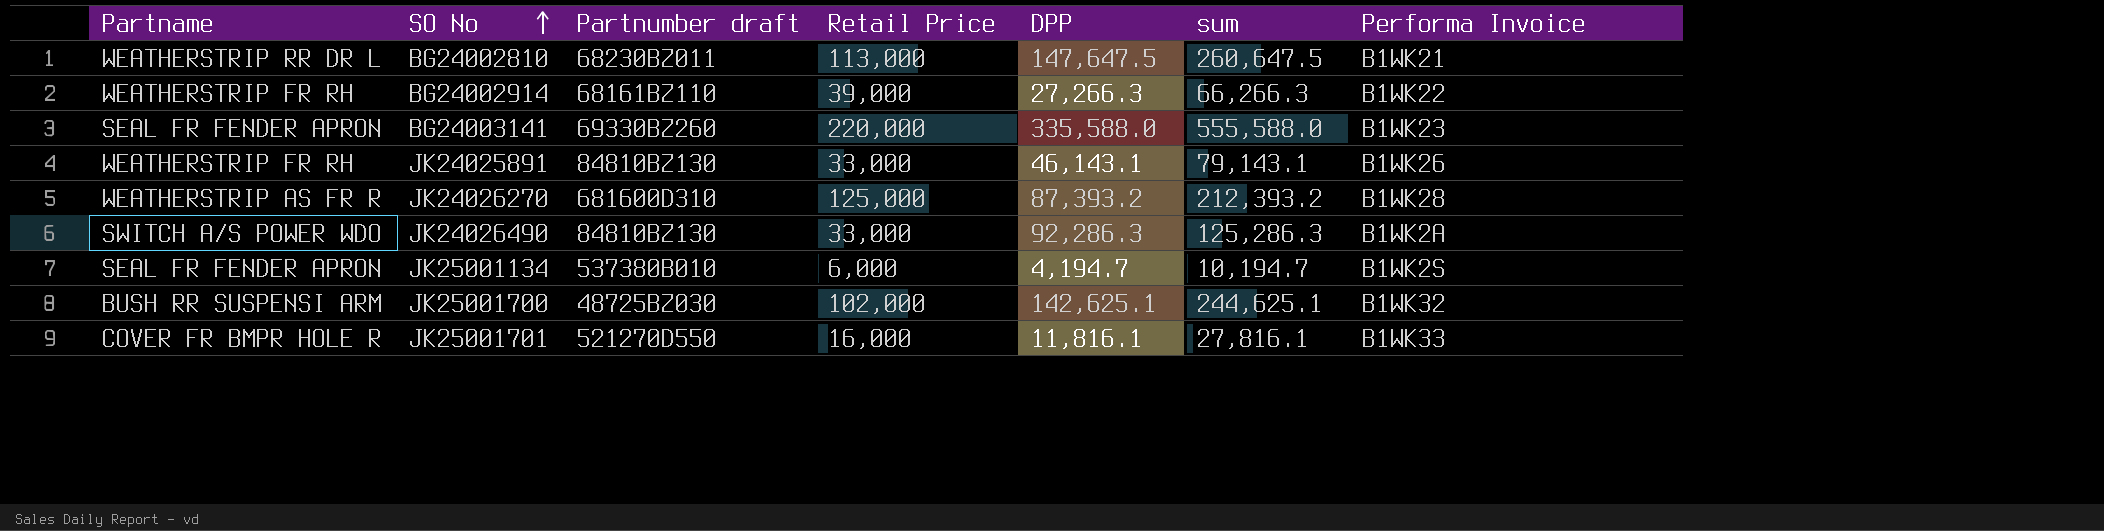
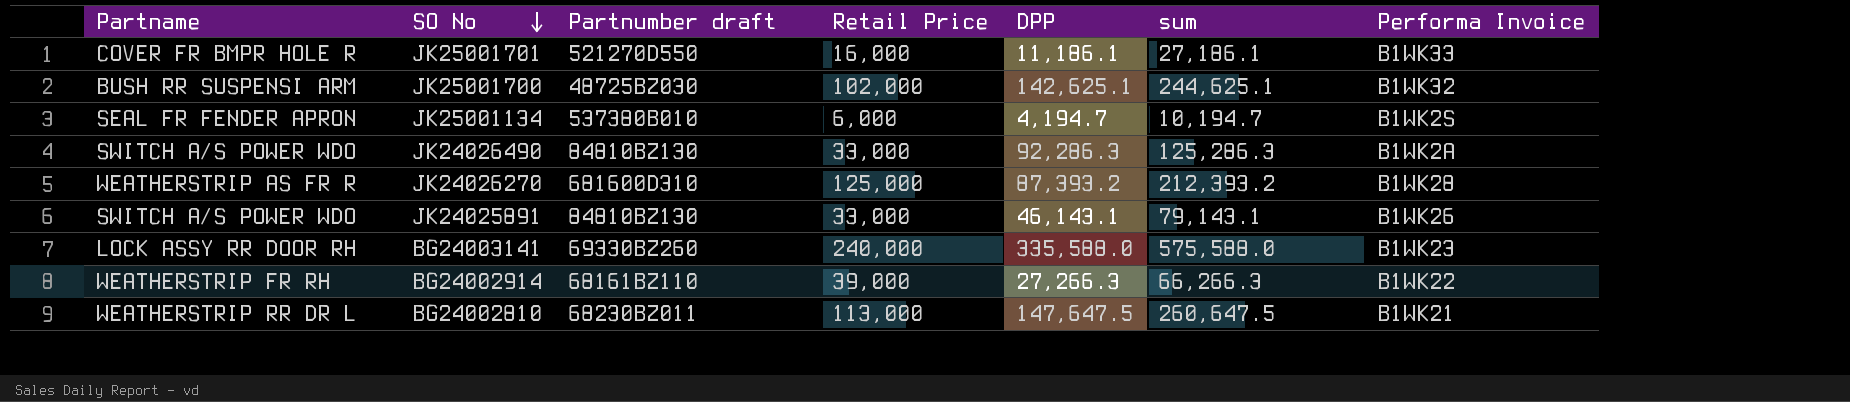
row order: SO No ascending -> SO No descending
JK25001701 | DPP: 11,816.1 -> 11,186.1
JK25001701 | sum: 27,816.1 -> 27,186.1
JK24025891 | Partname: WEATHERSTRIP FR RH -> SWITCH A/S POWER WDO
BG24003141 | Partname: SEAL FR FENDER APRON -> LOCK ASSY RR DOOR RH
BG24003141 | Retail Price: 220,000 -> 240,000
BG24003141 | sum: 555,588.0 -> 575,588.0

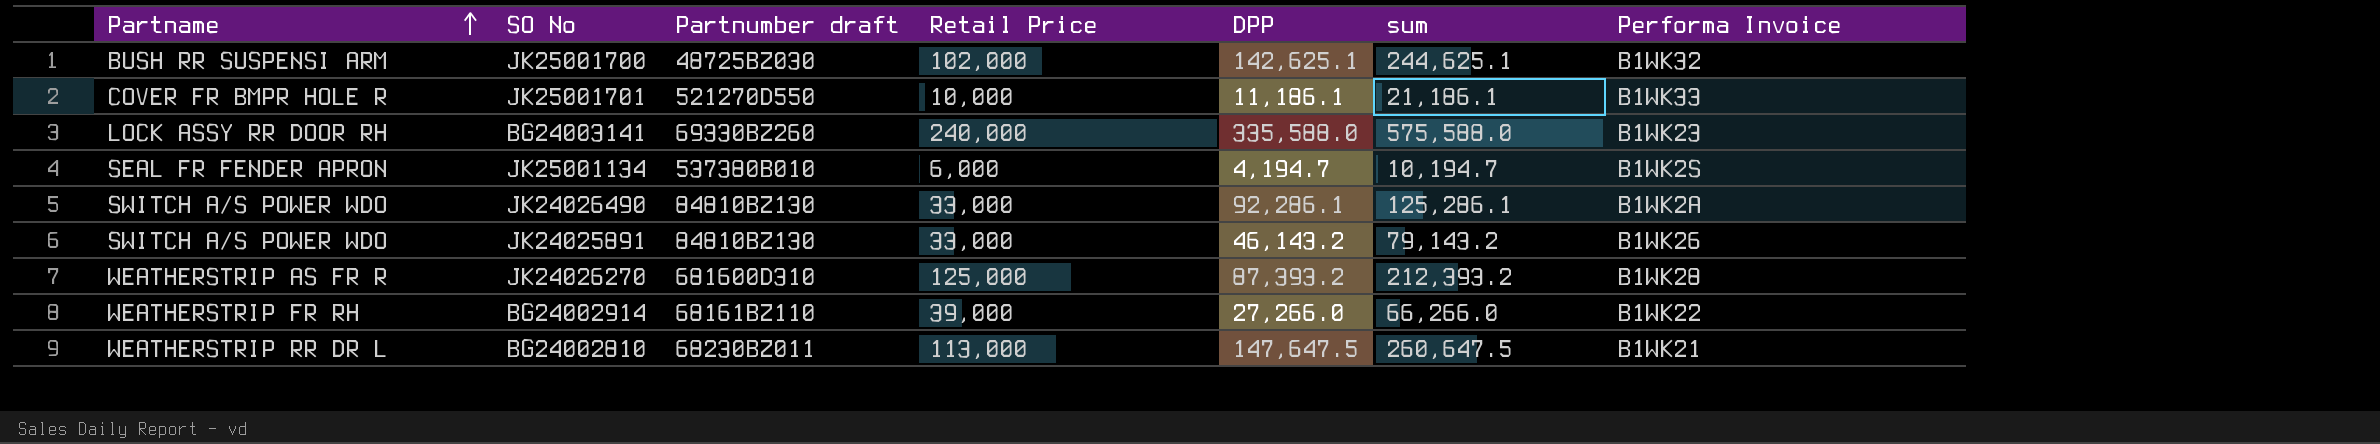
row order: SO No descending -> Partname ascending
JK25001701 | Retail Price: 16,000 -> 10,000
JK25001701 | sum: 27,186.1 -> 21,186.1
JK24026490 | DPP: 92,286.3 -> 92,286.1
JK24026490 | sum: 125,286.3 -> 125,286.1
JK24025891 | DPP: 46,143.1 -> 46,143.2
JK24025891 | sum: 79,143.1 -> 79,143.2
BG24002914 | DPP: 27,266.3 -> 27,266.0
BG24002914 | sum: 66,266.3 -> 66,266.0

